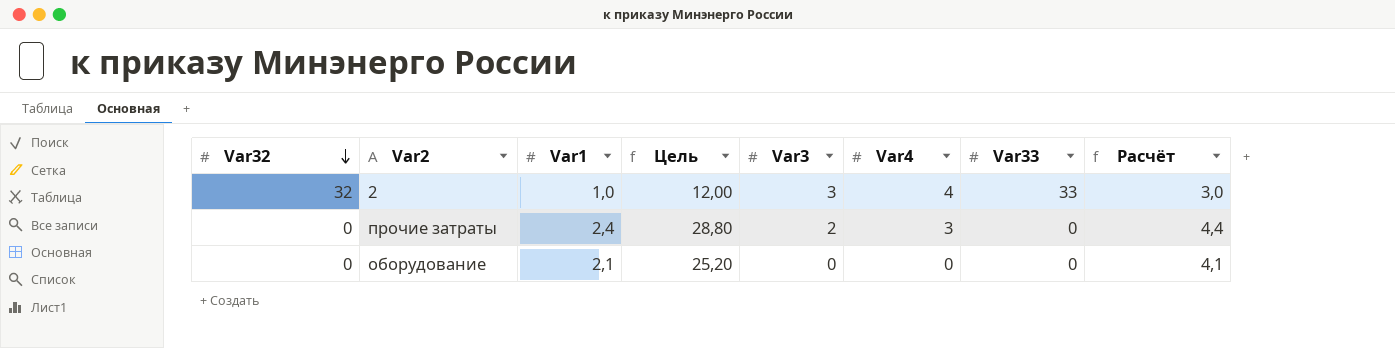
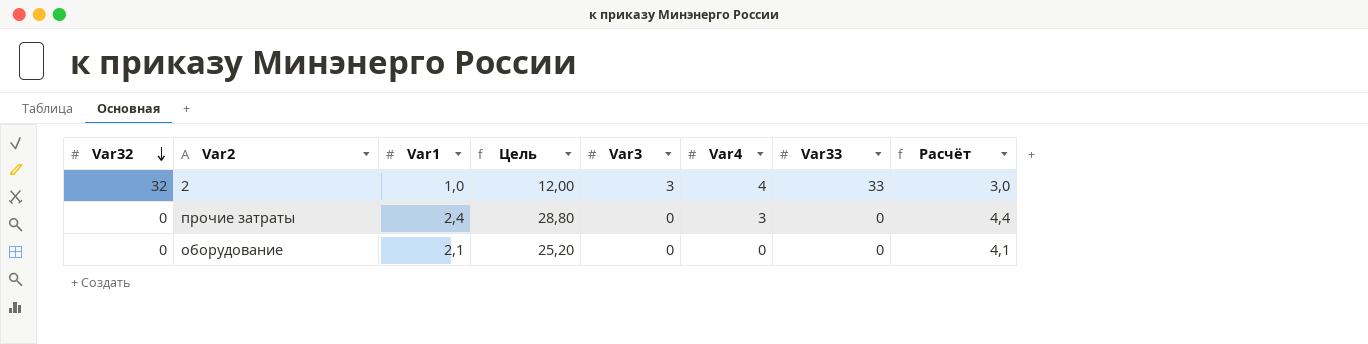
прочие затраты | Var3: 2 -> 0

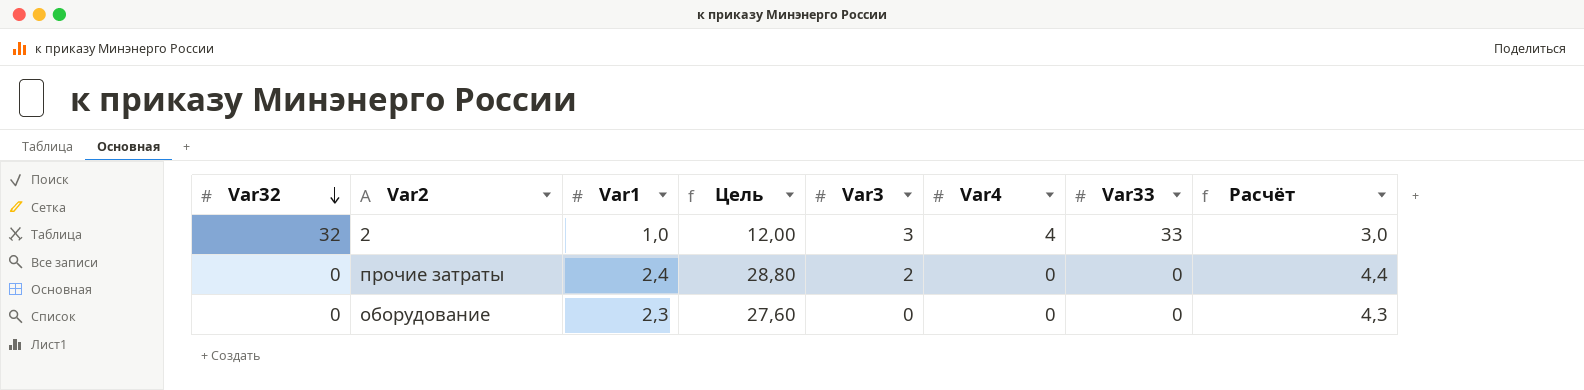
прочие затраты | Var3: 0 -> 2
прочие затраты | Var4: 3 -> 0
оборудование | Var1: 2,1 -> 2,3
оборудование | Цель: 25,20 -> 27,60
оборудование | Расчёт: 4,1 -> 4,3

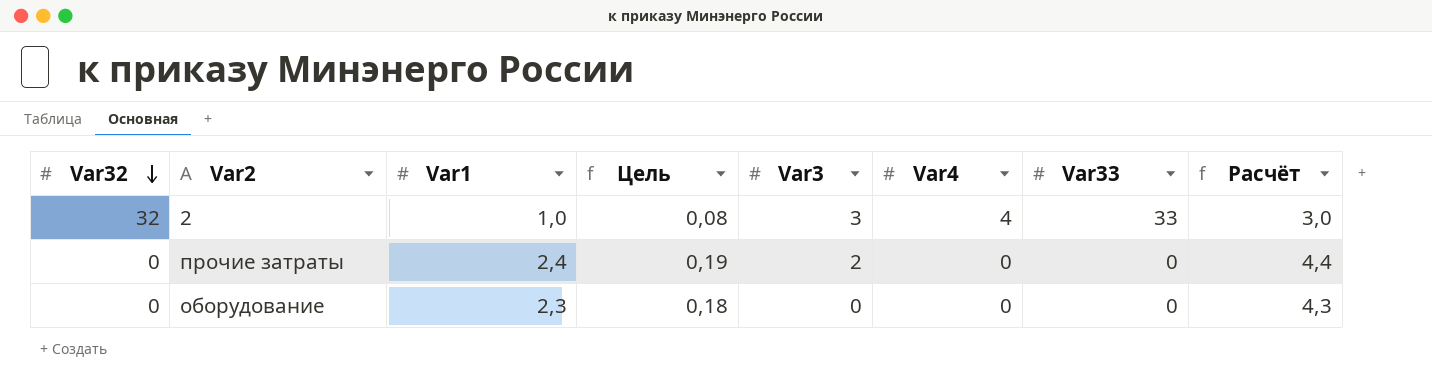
column Цель | formula: [Var1] * 12 -> [Var1] * 0,08

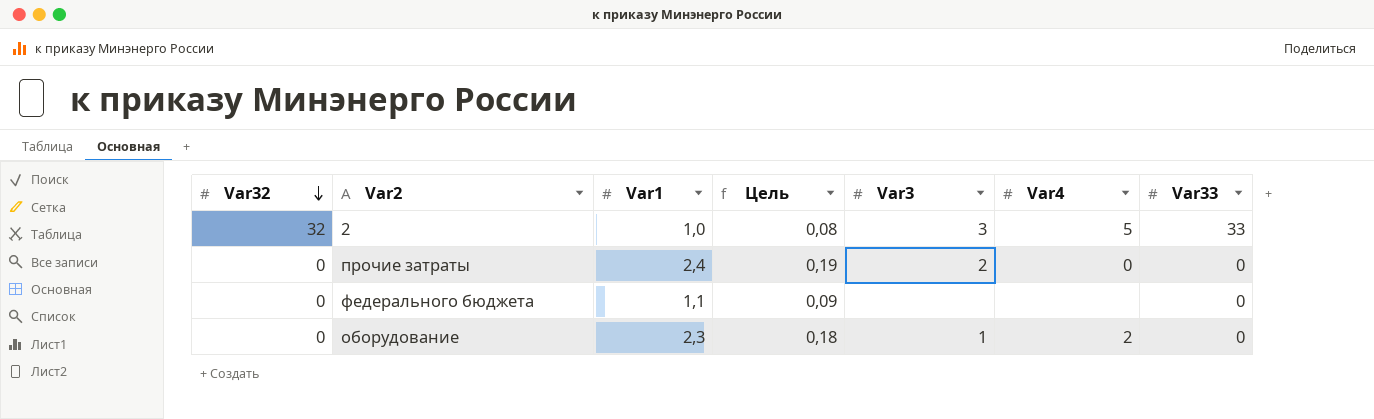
column Расчёт | formula: [Var1] + 2 -> none
2 | Var4: 4 -> 5
row федерального бюджета: none -> 0 | 1,1 | 0,09 | none | none | 0
оборудование | Var3: 0 -> 1
оборудование | Var4: 0 -> 2

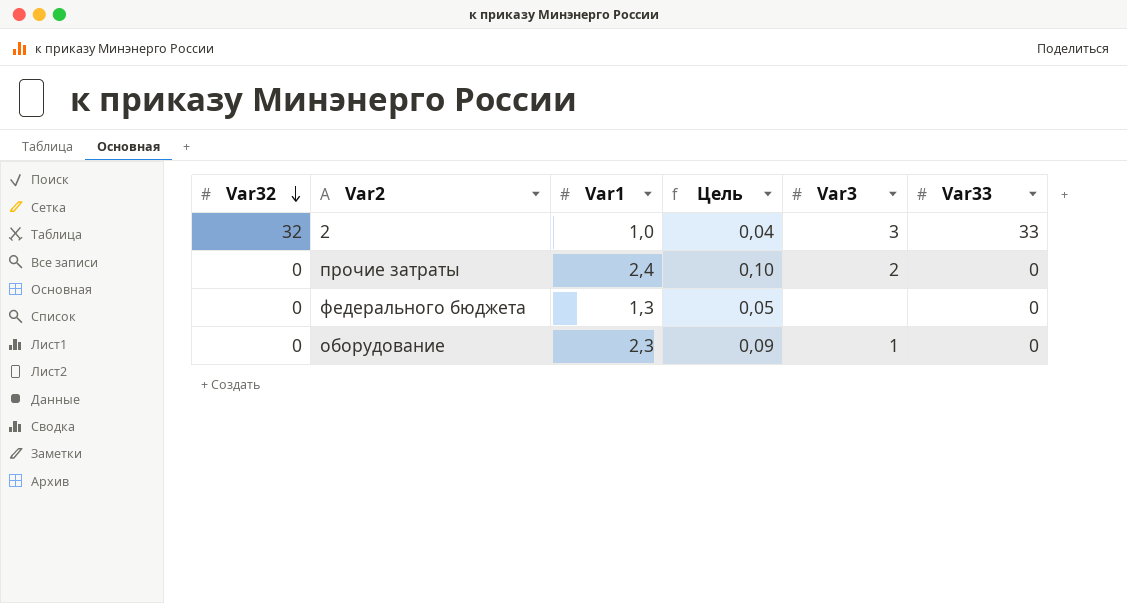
column Var4 | position: 6 -> none
column Цель | formula: [Var1] * 0,08 -> [Var1] * 0,04
федерального бюджета | Var1: 1,1 -> 1,3

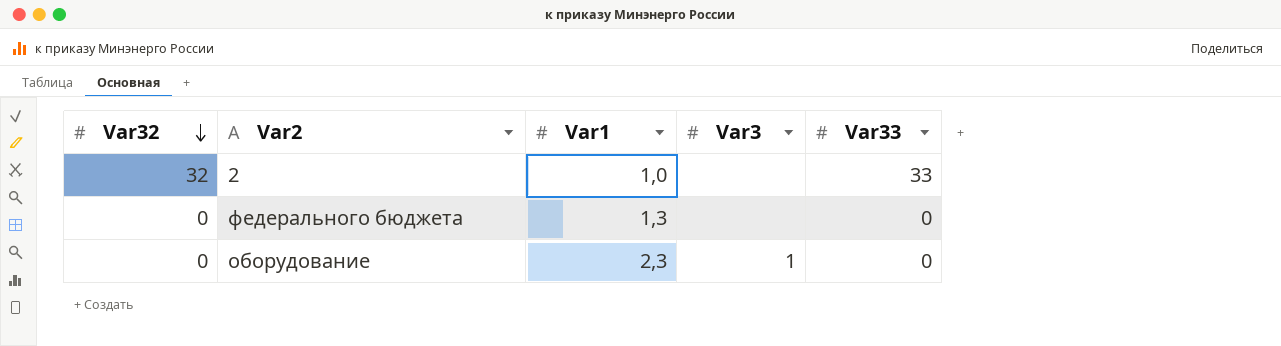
column Цель | formula: [Var1] * 0,04 -> none
row прочие затраты: 0 | 2,4 | 0,10 | 2 | 0 -> none
2 | Var3: 3 -> none

